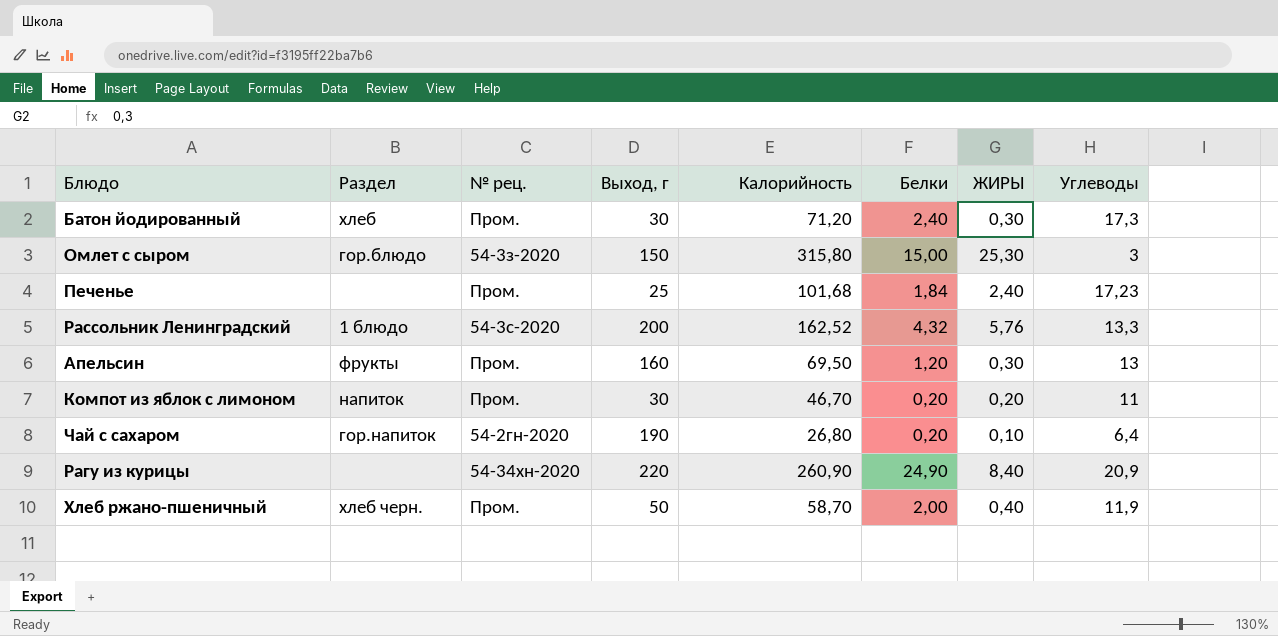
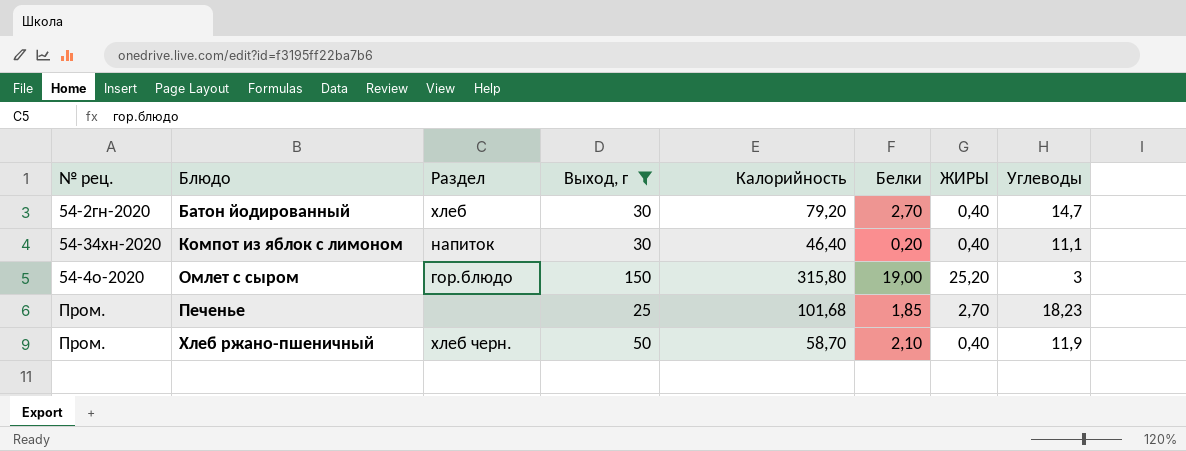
filter: none -> Выход, г <= 150
row order: none -> Блюдо ascending
column № рец. | position: 3 -> 1
Батон йодированный | № рец.: Пром. -> 54-2гн-2020
Батон йодированный | Калорийность: 71,20 -> 79,20
Батон йодированный | Белки: 2,40 -> 2,70
Батон йодированный | ЖИРЫ: 0,30 -> 0,40
Батон йодированный | Углеводы: 17,3 -> 14,7
Компот из яблок с лимоном | № рец.: Пром. -> 54-34хн-2020
Компот из яблок с лимоном | Калорийность: 46,70 -> 46,40
Компот из яблок с лимоном | ЖИРЫ: 0,20 -> 0,40
Компот из яблок с лимоном | Углеводы: 11 -> 11,1
Омлет с сыром | № рец.: 54-3з-2020 -> 54-4о-2020
Омлет с сыром | Белки: 15,00 -> 19,00
Омлет с сыром | ЖИРЫ: 25,30 -> 25,20
Печенье | Белки: 1,84 -> 1,85
Печенье | ЖИРЫ: 2,40 -> 2,70
Печенье | Углеводы: 17,23 -> 18,23
Хлеб ржано-пшеничный | Белки: 2,00 -> 2,10

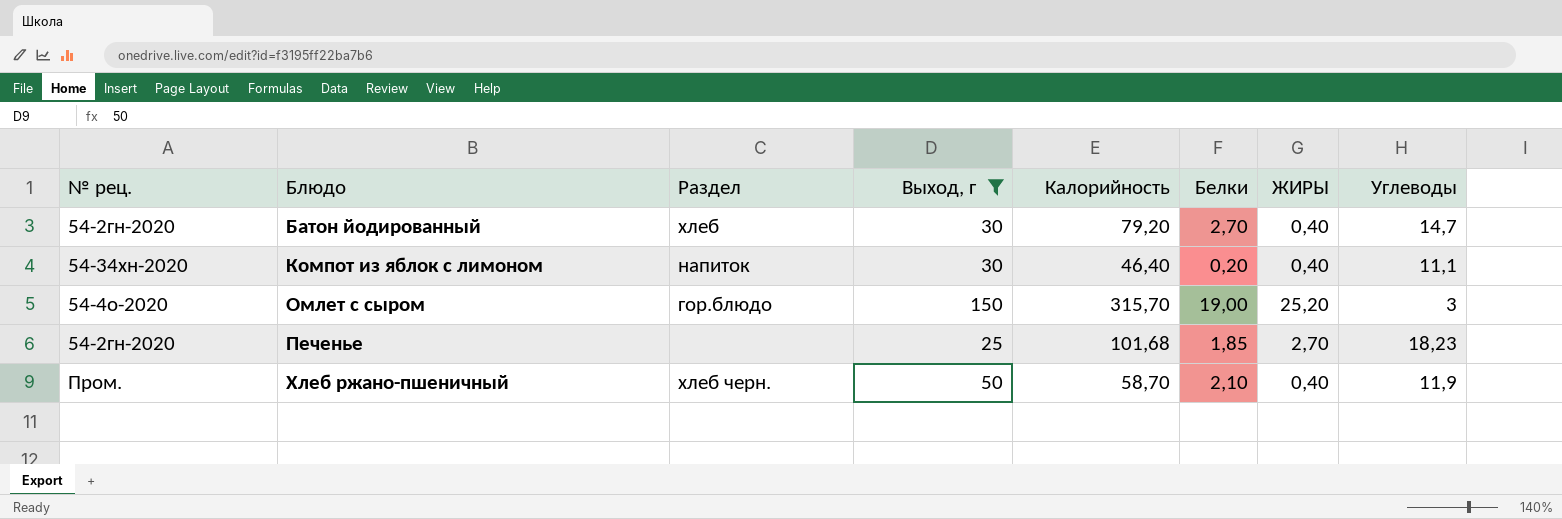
Омлет с сыром | Калорийность: 315,80 -> 315,70
Печенье | № рец.: Пром. -> 54-2гн-2020

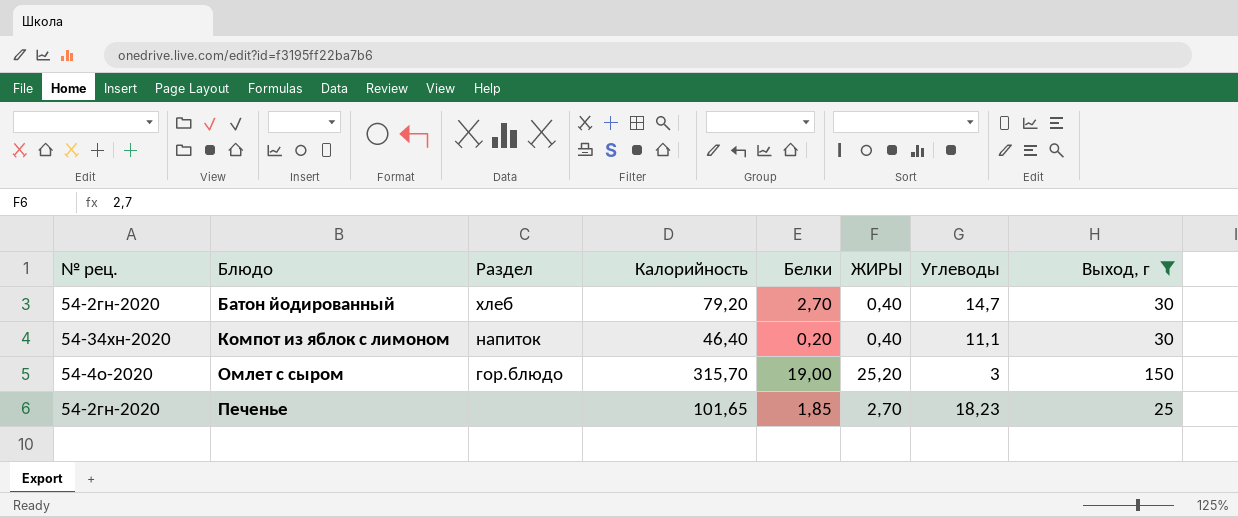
column Выход, г | position: 4 -> 8
row Хлеб ржано-пшеничный: Пром. | хлеб черн. | 50 | 58,70 | 2,10 | 0,40 | 11,9 -> none
Печенье | Калорийность: 101,68 -> 101,65

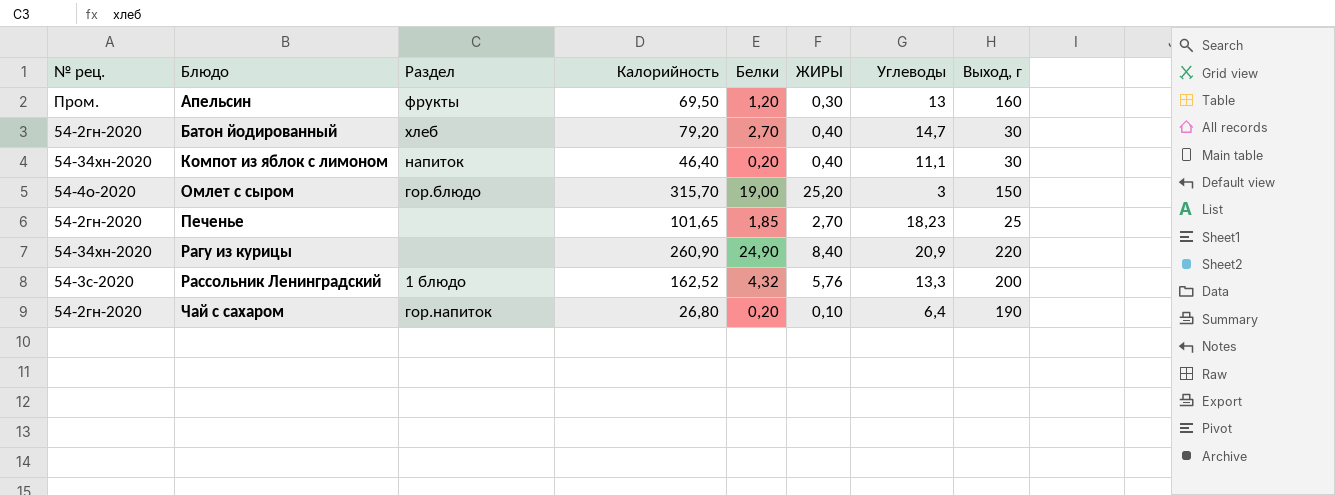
filter: Выход, г <= 150 -> none

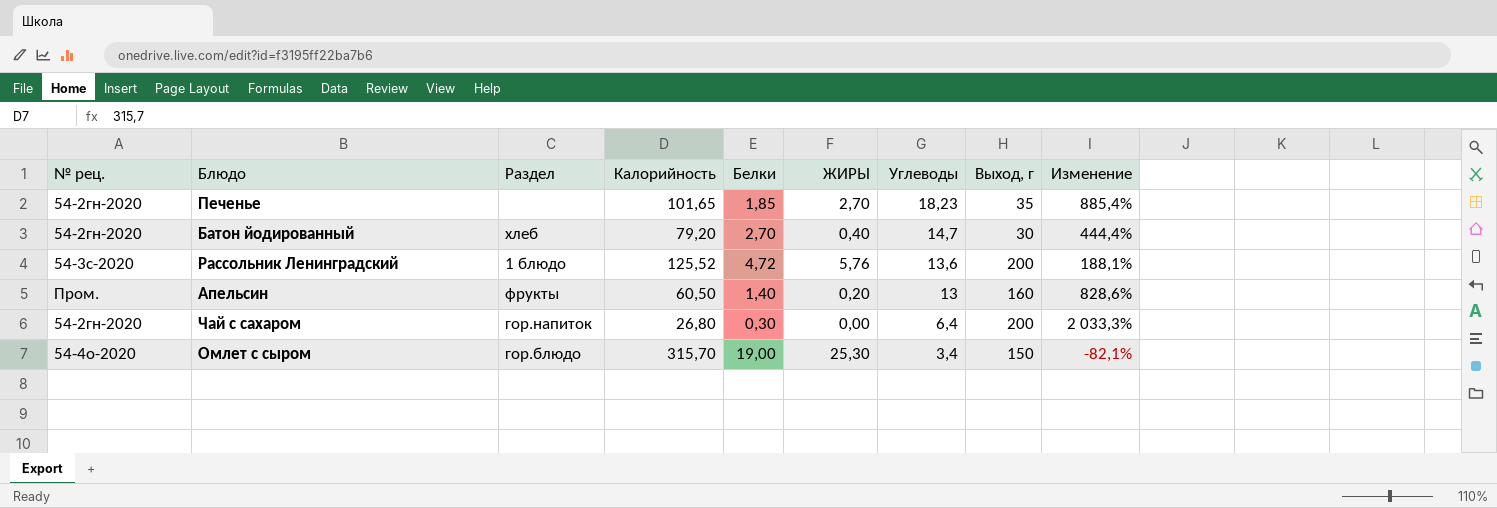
row order: Блюдо ascending -> Углеводы descending
column Изменение | formula: none -> ([Углеводы] - [Белки]) / [Белки]
row Компот из яблок с лимоном: 54-34хн-2020 | напиток | 46,40 | 0,20 | 0,40 | 11,1 | 30 -> none
row Рагу из курицы: 54-34хн-2020 | none | 260,90 | 24,90 | 8,40 | 20,9 | 220 -> none
Печенье | Выход, г: 25 -> 35
Рассольник Ленинградский | Калорийность: 162,52 -> 125,52
Рассольник Ленинградский | Белки: 4,32 -> 4,72
Рассольник Ленинградский | Углеводы: 13,3 -> 13,6
Апельсин | Калорийность: 69,50 -> 60,50
Апельсин | Белки: 1,20 -> 1,40
Апельсин | ЖИРЫ: 0,30 -> 0,20
Чай с сахаром | Белки: 0,20 -> 0,30
Чай с сахаром | ЖИРЫ: 0,10 -> 0,00
Чай с сахаром | Выход, г: 190 -> 200
Омлет с сыром | ЖИРЫ: 25,20 -> 25,30
Омлет с сыром | Углеводы: 3 -> 3,4

